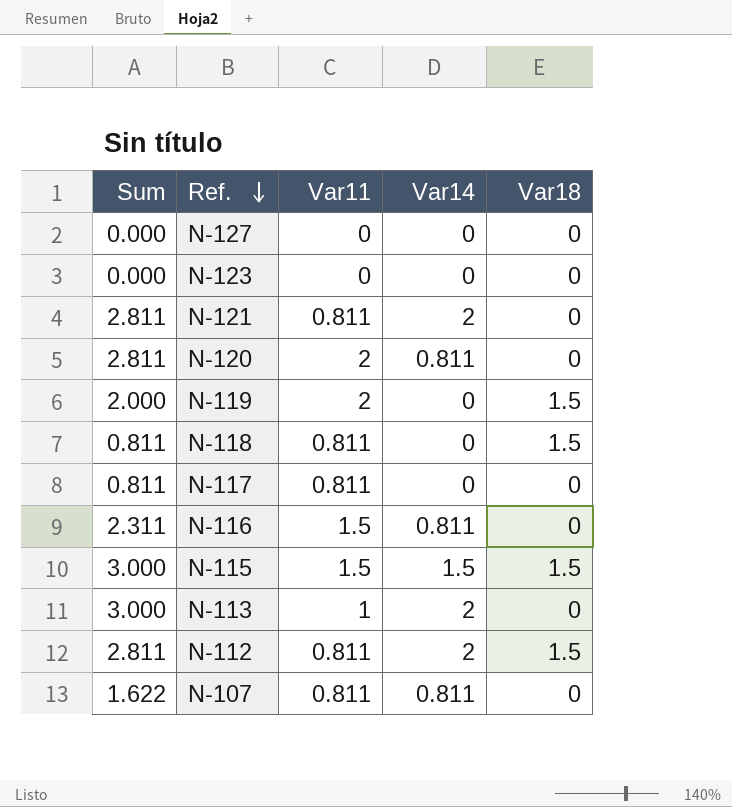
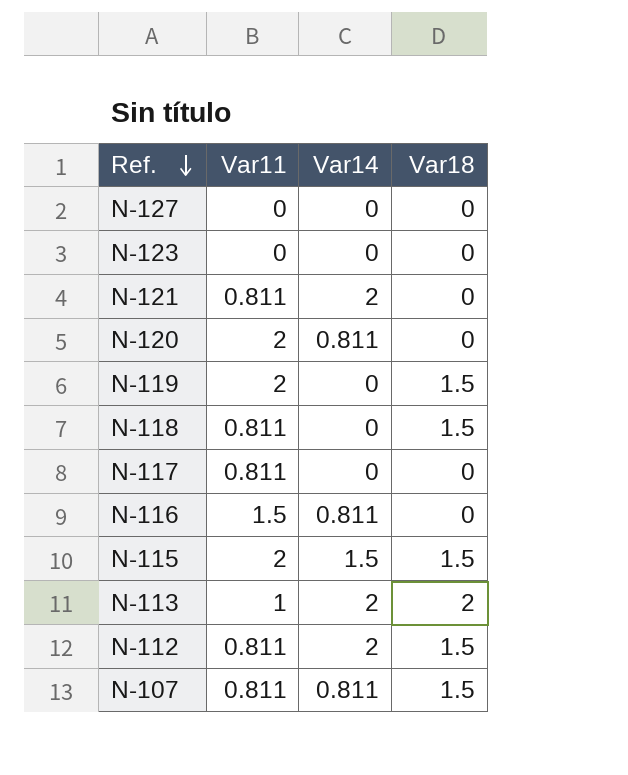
column Sum | formula: [Var11] + [Var14] -> none
N-115 | Var11: 1.5 -> 2
N-113 | Var18: 0 -> 2
N-107 | Var18: 0 -> 1.5

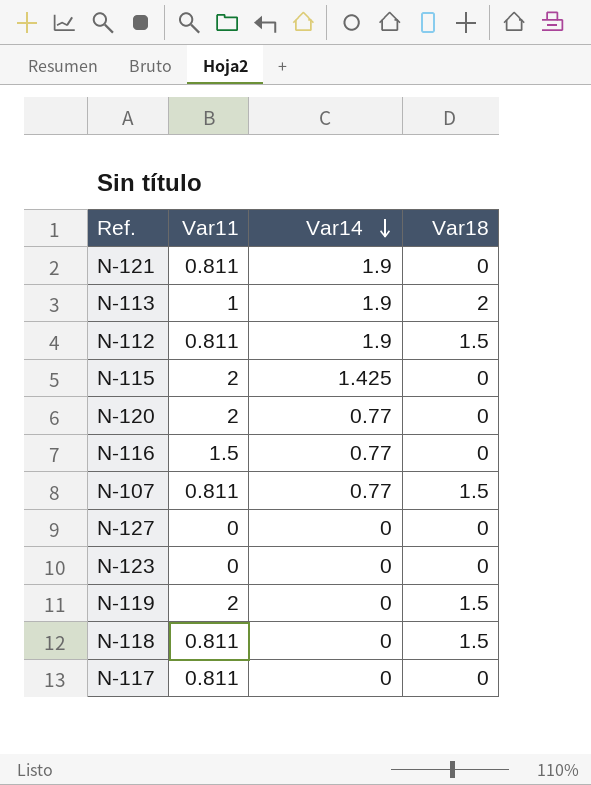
row order: Ref. descending -> Var14 descending
N-121 | Var14: 2 -> 1.9
N-113 | Var14: 2 -> 1.9
N-112 | Var14: 2 -> 1.9
N-115 | Var14: 1.5 -> 1.425
N-115 | Var18: 1.5 -> 0
N-120 | Var14: 0.811 -> 0.77
N-116 | Var14: 0.811 -> 0.77
N-107 | Var14: 0.811 -> 0.77

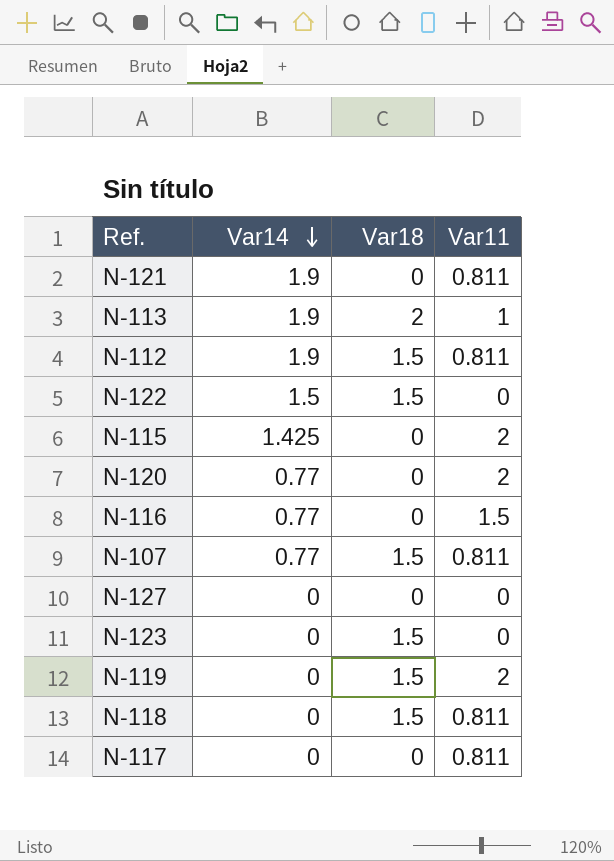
column Var11 | position: 2 -> 4
row N-122: none -> 1.5 | 1.5 | 0
N-123 | Var18: 0 -> 1.5

